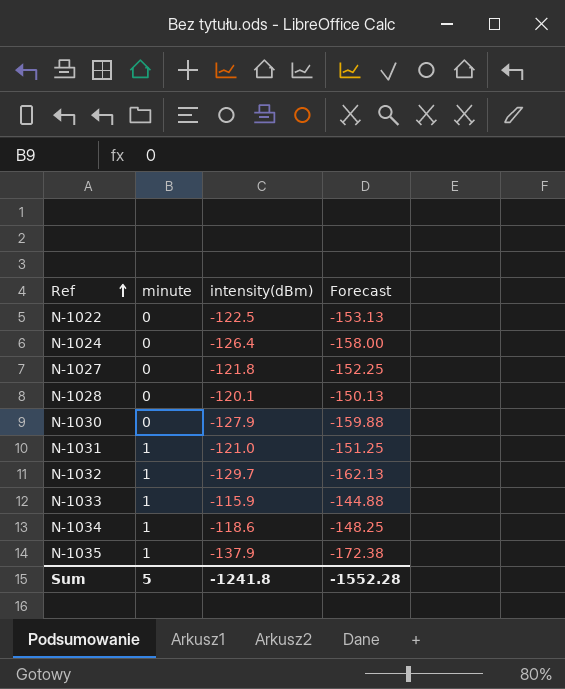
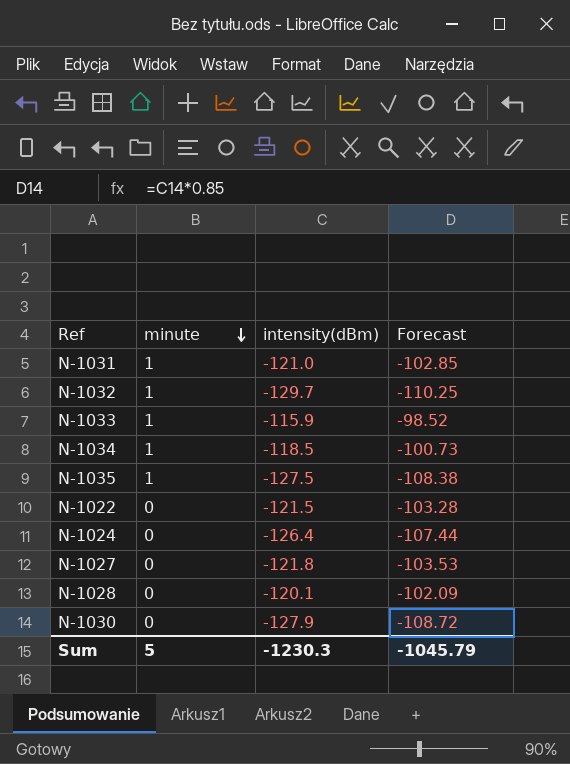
row order: Ref ascending -> minute descending
column Forecast | formula: [intensity(dBm)] * 1.25 -> [intensity(dBm)] * 0.85
N-1034 | intensity(dBm): -118.6 -> -118.5
N-1035 | intensity(dBm): -137.9 -> -127.5
N-1022 | intensity(dBm): -122.5 -> -121.5
Sum | intensity(dBm): -1241.8 -> -1230.3
Sum | Forecast: -1552.28 -> -1045.79

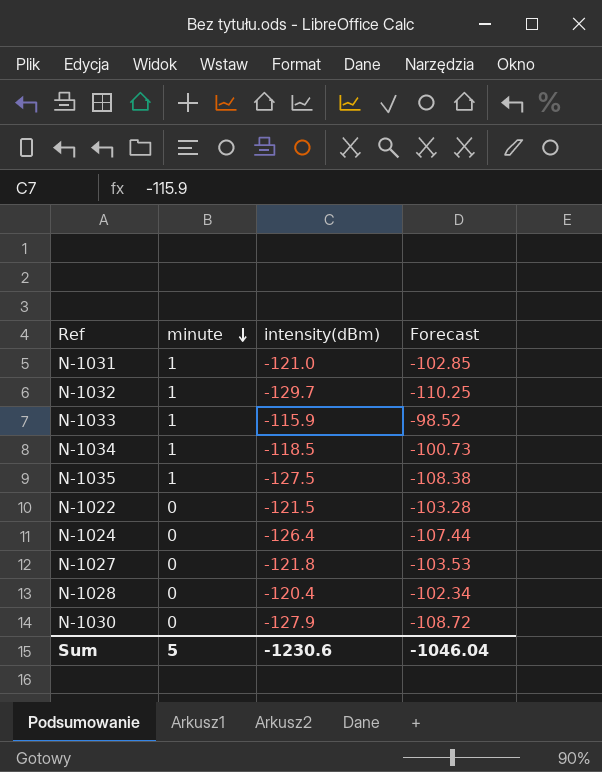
N-1028 | intensity(dBm): -120.1 -> -120.4
N-1028 | Forecast: -102.09 -> -102.34
Sum | intensity(dBm): -1230.3 -> -1230.6
Sum | Forecast: -1045.79 -> -1046.04

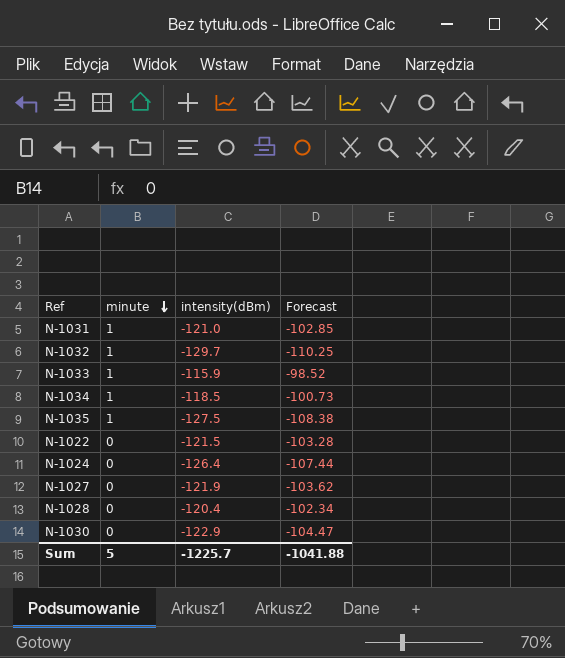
N-1027 | intensity(dBm): -121.8 -> -121.9
N-1027 | Forecast: -103.53 -> -103.62
N-1030 | intensity(dBm): -127.9 -> -122.9
N-1030 | Forecast: -108.72 -> -104.47
Sum | intensity(dBm): -1230.6 -> -1225.7
Sum | Forecast: -1046.04 -> -1041.88

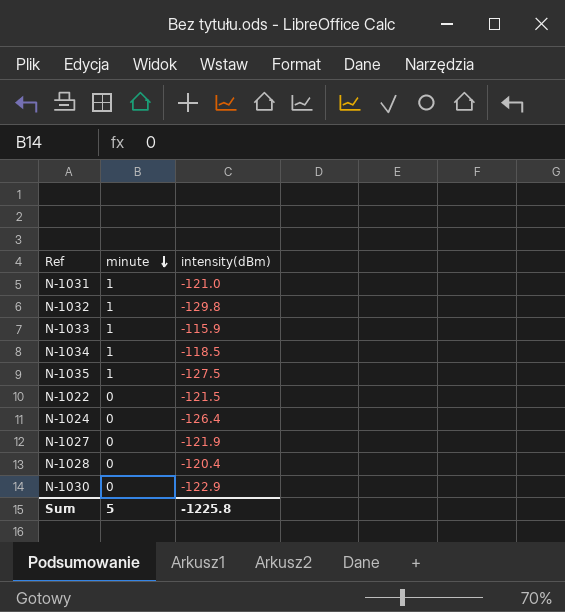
column Forecast | formula: [intensity(dBm)] * 0.85 -> none
N-1032 | intensity(dBm): -129.7 -> -129.8
Sum | intensity(dBm): -1225.7 -> -1225.8

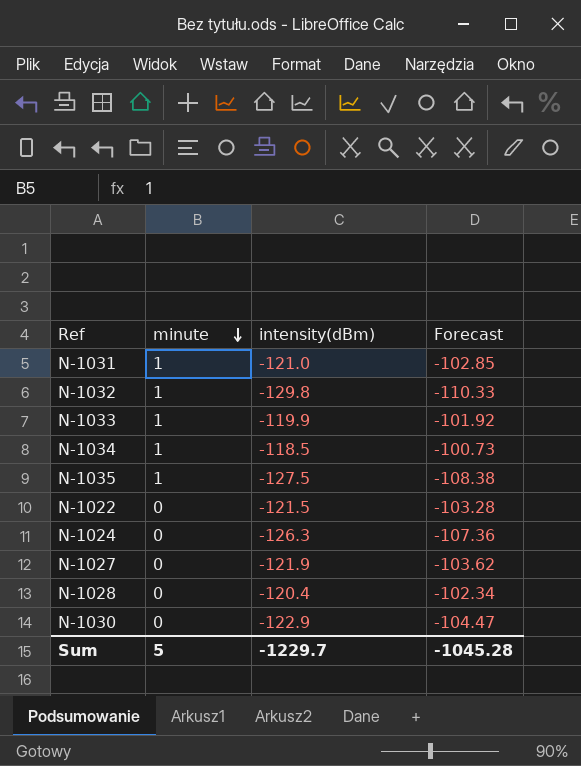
column Forecast | formula: none -> [intensity(dBm)] * 0.85
N-1033 | intensity(dBm): -115.9 -> -119.9
N-1024 | intensity(dBm): -126.4 -> -126.3
Sum | intensity(dBm): -1225.8 -> -1229.7

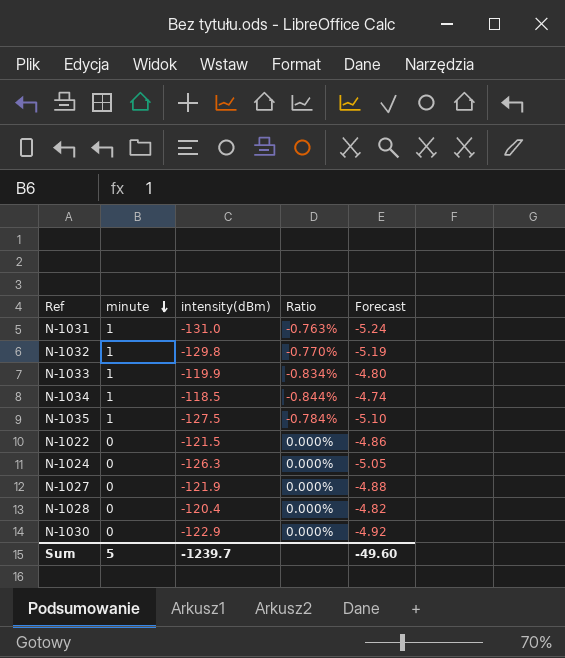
column Ratio | formula: none -> [minute] / [intensity(dBm)]
column Forecast | formula: [intensity(dBm)] * 0.85 -> [intensity(dBm)] * 0.04
N-1031 | intensity(dBm): -121.0 -> -131.0
Sum | intensity(dBm): -1229.7 -> -1239.7
Sum | Forecast: -1045.28 -> -49.60

